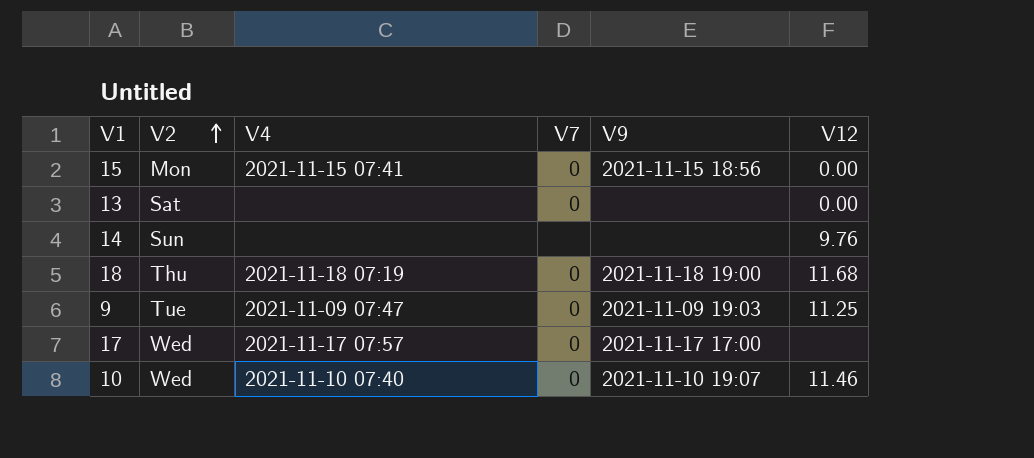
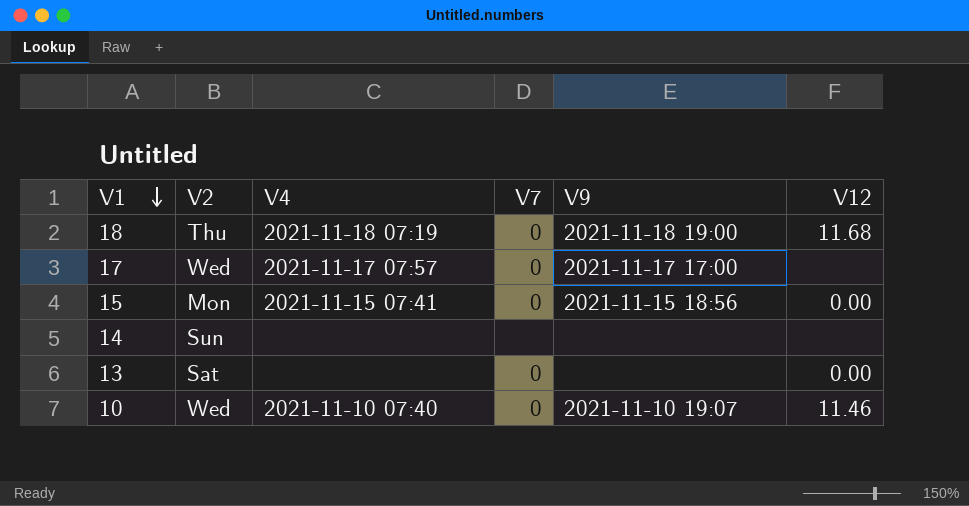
row order: V2 ascending -> V1 descending
row 9: Tue | 2021-11-09 07:47 | 0 | 2021-11-09 19:03 | 11.25 -> none
14 | V12: 9.76 -> none

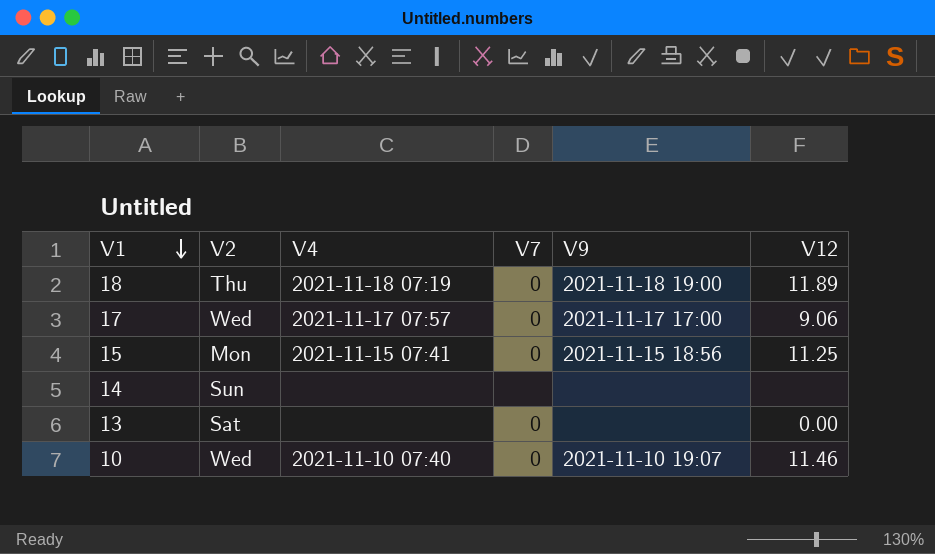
18 | V12: 11.68 -> 11.89
17 | V12: none -> 9.06
15 | V12: 0.00 -> 11.25

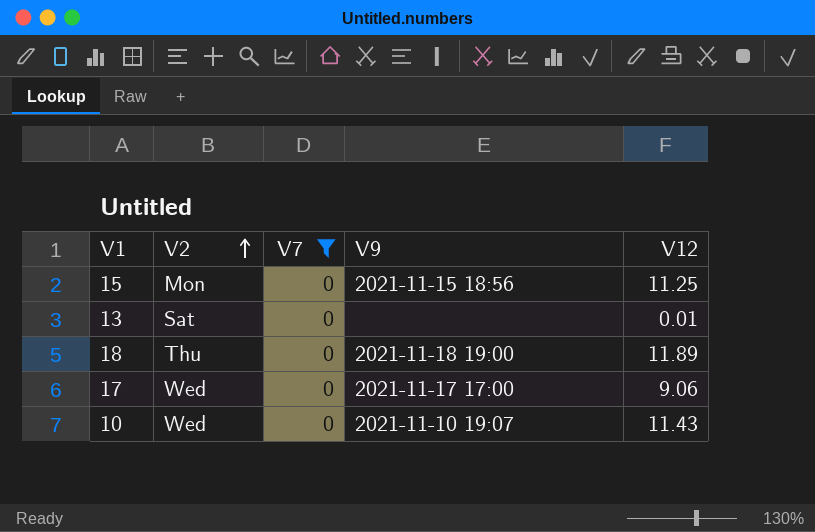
filter: none -> V7 = 0
row order: V1 descending -> V2 ascending
column V4 | position: 3 -> none
13 | V12: 0.00 -> 0.01
10 | V12: 11.46 -> 11.43

